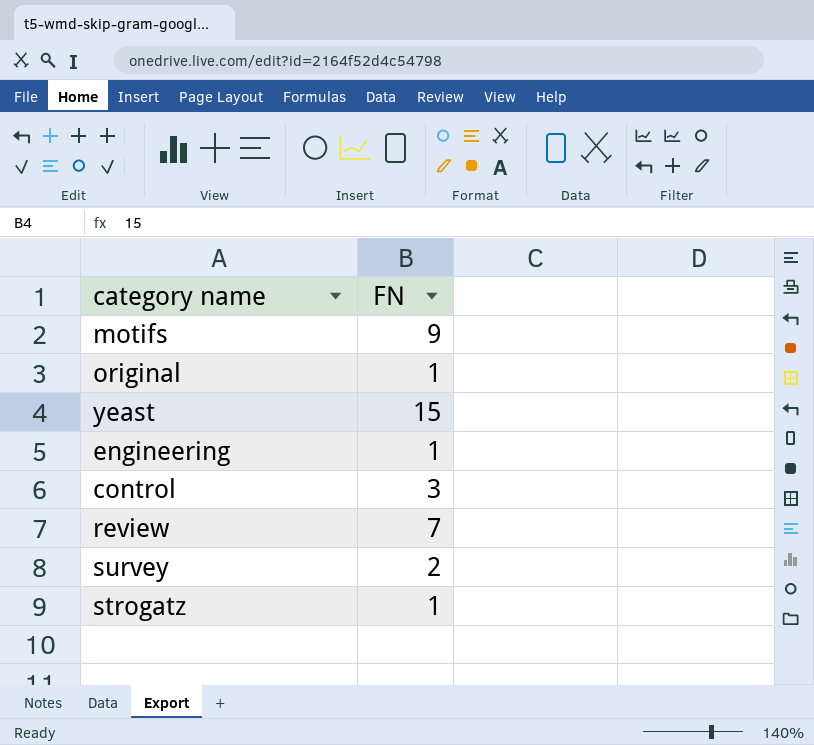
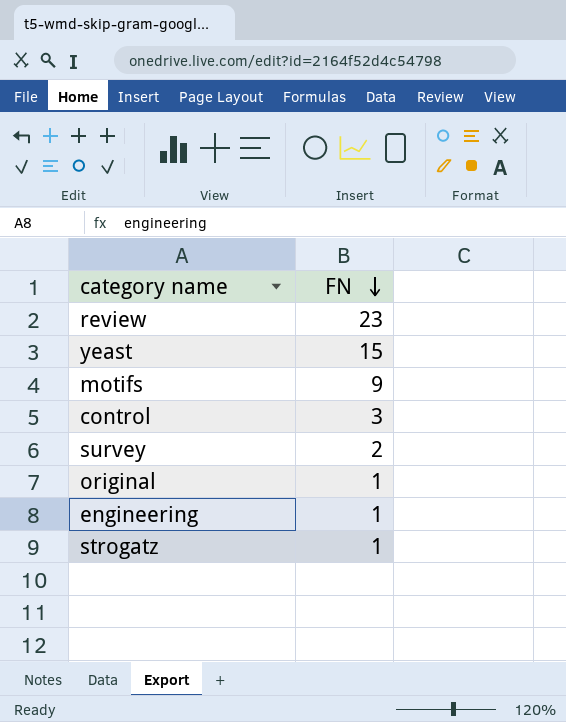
row order: none -> FN descending
review | FN: 7 -> 23

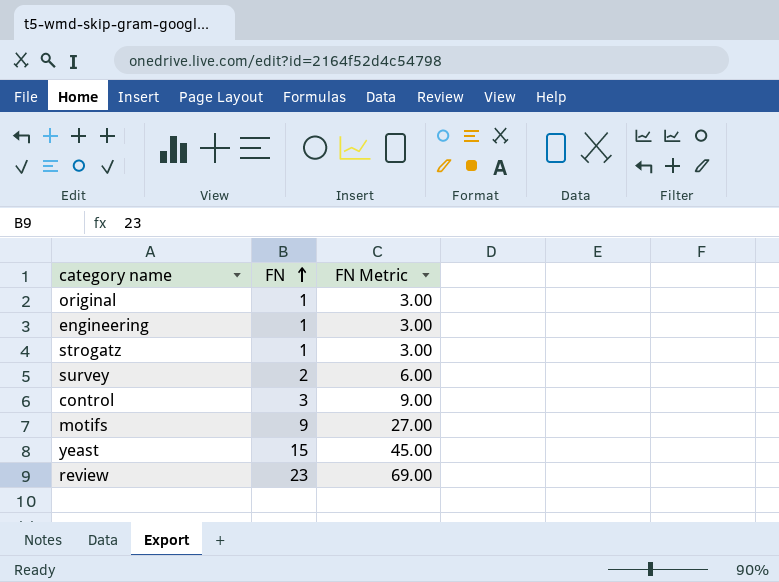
row order: FN descending -> FN ascending
column FN Metric | formula: none -> [FN] * 3

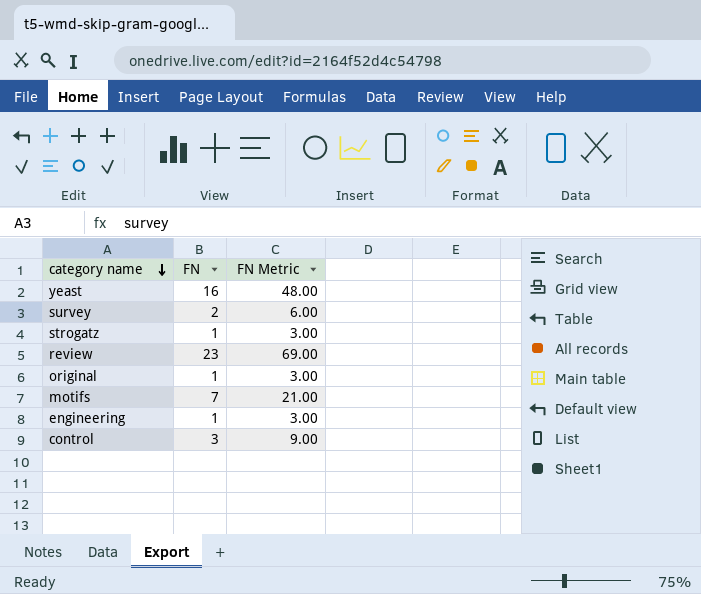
row order: FN ascending -> category name descending
yeast | FN: 15 -> 16
yeast | FN Metric: 45.00 -> 48.00
motifs | FN: 9 -> 7
motifs | FN Metric: 27.00 -> 21.00

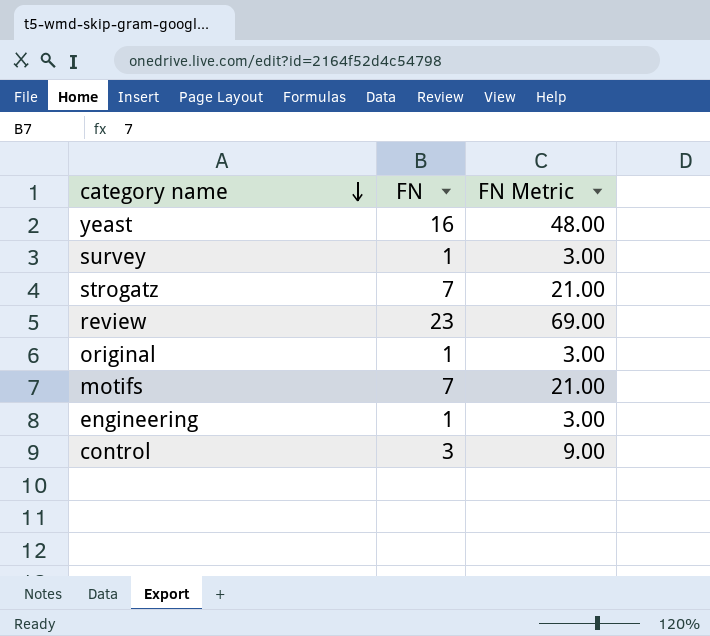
survey | FN: 2 -> 1
survey | FN Metric: 6.00 -> 3.00
strogatz | FN: 1 -> 7
strogatz | FN Metric: 3.00 -> 21.00

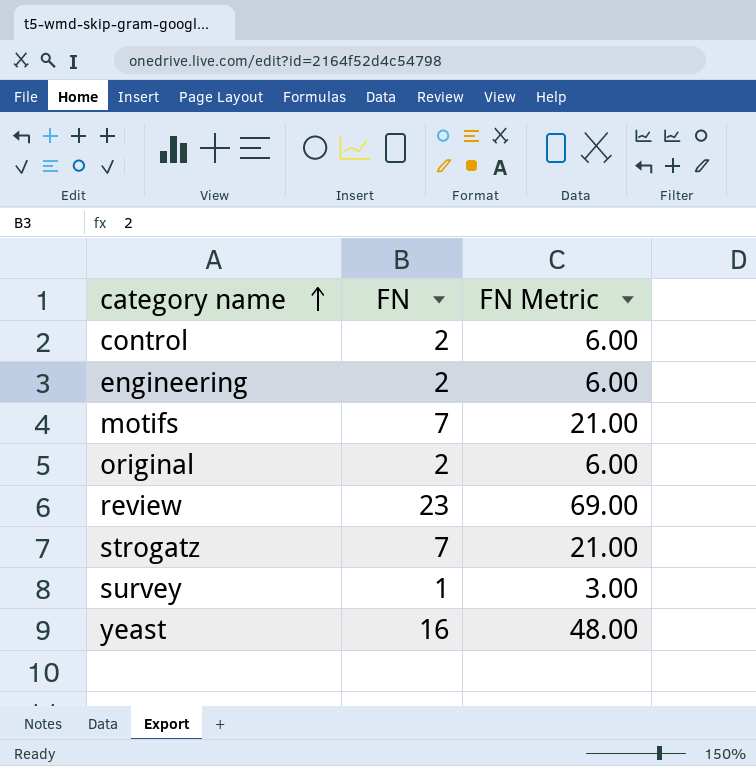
row order: category name descending -> category name ascending
control | FN: 3 -> 2
control | FN Metric: 9.00 -> 6.00
engineering | FN: 1 -> 2
engineering | FN Metric: 3.00 -> 6.00
original | FN: 1 -> 2
original | FN Metric: 3.00 -> 6.00

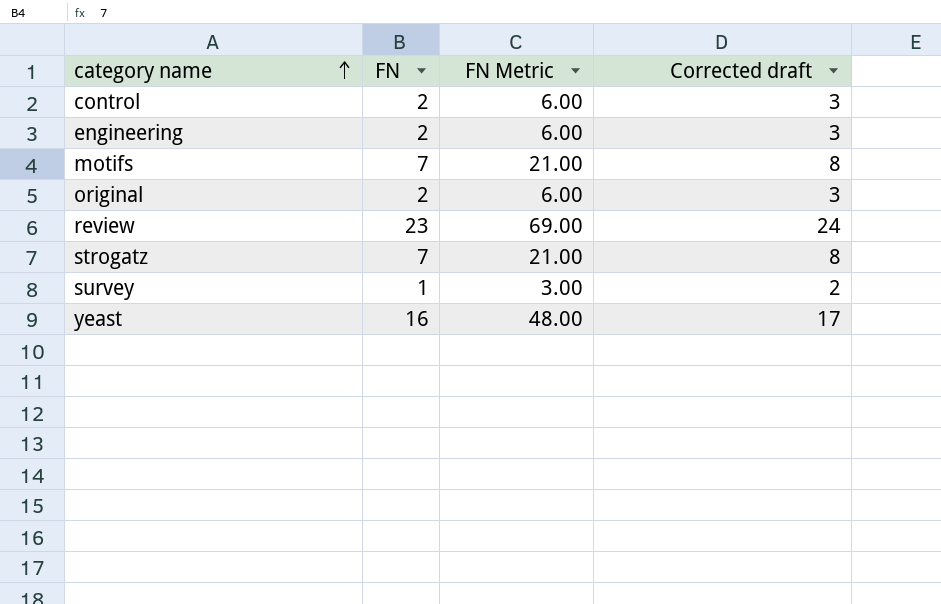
column Corrected draft | formula: none -> [FN] + 1

